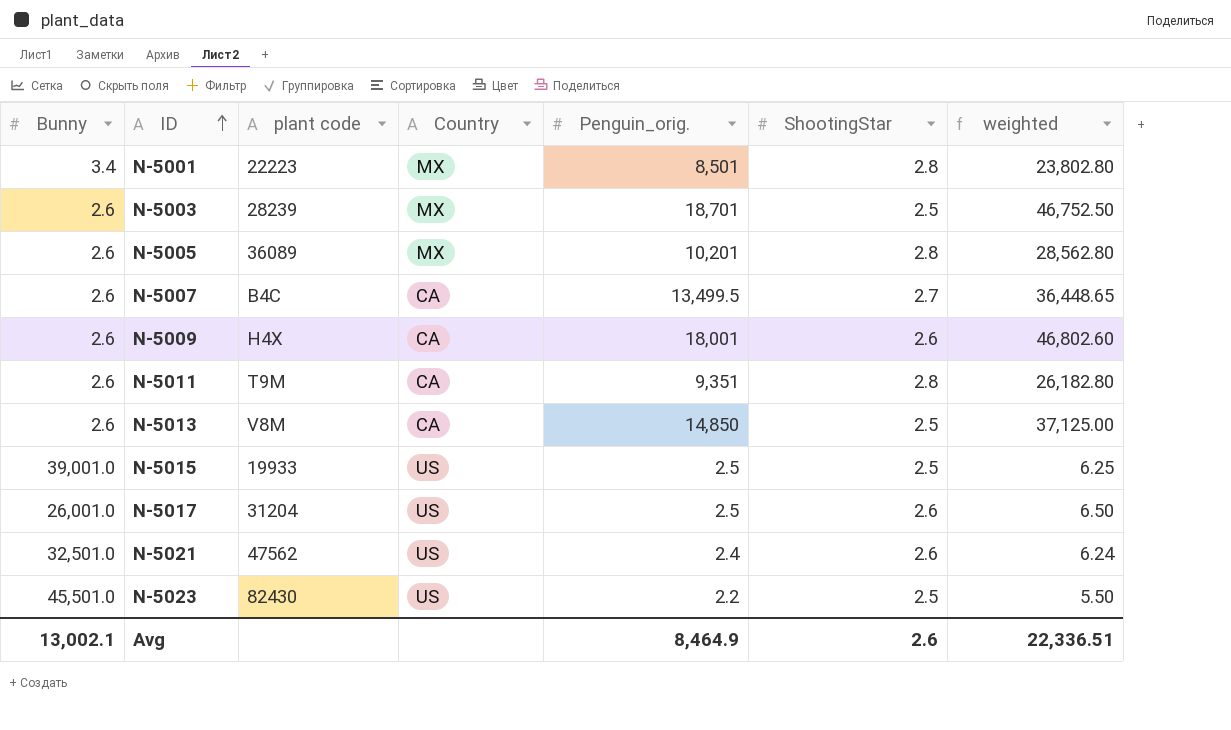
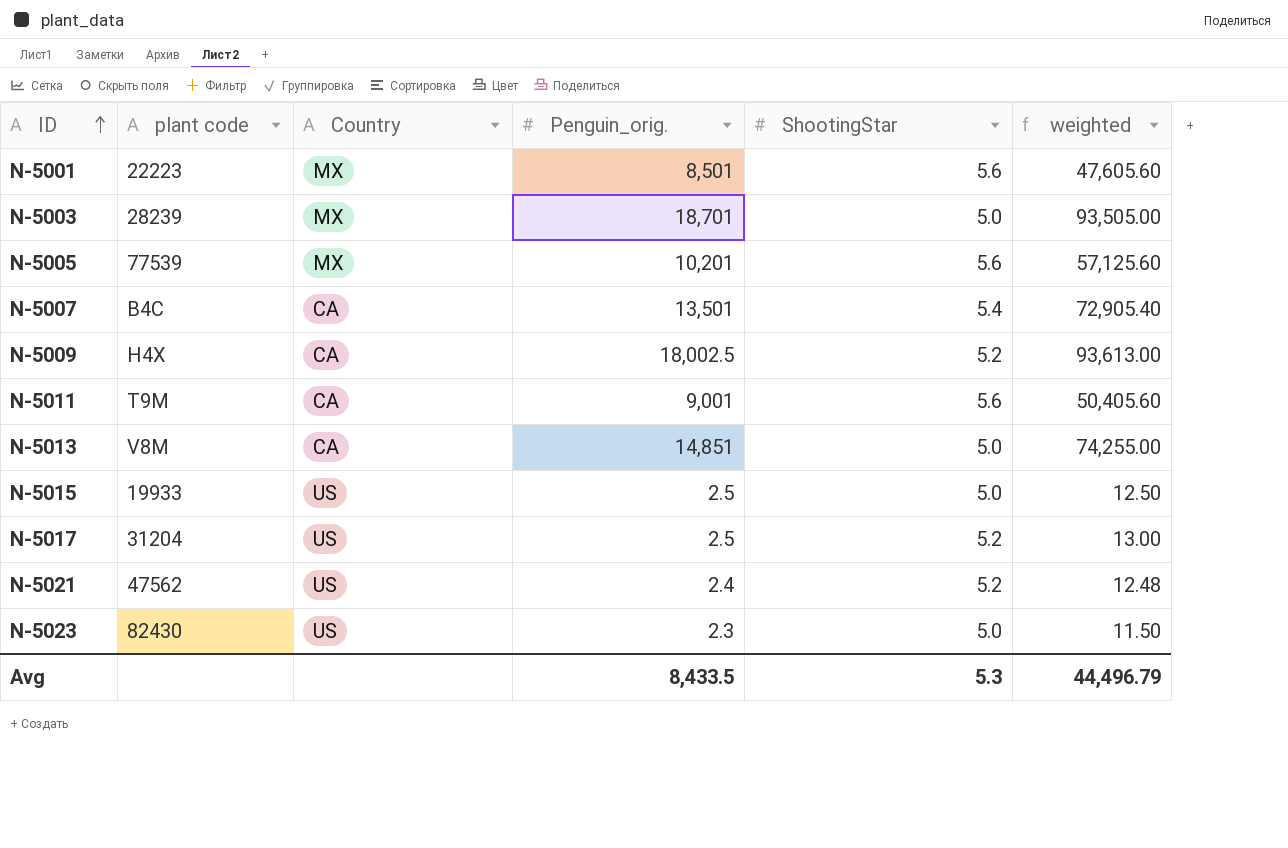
column Bunny | position: 1 -> none
N-5001 | ShootingStar: 2.8 -> 5.6
N-5001 | weighted: 23,802.80 -> 47,605.60
N-5003 | ShootingStar: 2.5 -> 5.0
N-5003 | weighted: 46,752.50 -> 93,505.00
N-5005 | plant code: 36089 -> 77539
N-5005 | ShootingStar: 2.8 -> 5.6
N-5005 | weighted: 28,562.80 -> 57,125.60
N-5007 | Penguin_orig.: 13,499.5 -> 13,501
N-5007 | ShootingStar: 2.7 -> 5.4
N-5007 | weighted: 36,448.65 -> 72,905.40
N-5009 | Penguin_orig.: 18,001 -> 18,002.5
N-5009 | ShootingStar: 2.6 -> 5.2
N-5009 | weighted: 46,802.60 -> 93,613.00
N-5011 | Penguin_orig.: 9,351 -> 9,001
N-5011 | ShootingStar: 2.8 -> 5.6
N-5011 | weighted: 26,182.80 -> 50,405.60
N-5013 | Penguin_orig.: 14,850 -> 14,851
N-5013 | ShootingStar: 2.5 -> 5.0
N-5013 | weighted: 37,125.00 -> 74,255.00
N-5015 | ShootingStar: 2.5 -> 5.0
N-5015 | weighted: 6.25 -> 12.50
N-5017 | ShootingStar: 2.6 -> 5.2
N-5017 | weighted: 6.50 -> 13.00
N-5021 | ShootingStar: 2.6 -> 5.2
N-5021 | weighted: 6.24 -> 12.48
N-5023 | Penguin_orig.: 2.2 -> 2.3
N-5023 | ShootingStar: 2.5 -> 5.0
N-5023 | weighted: 5.50 -> 11.50
Avg | Penguin_orig.: 8,464.9 -> 8,433.5
Avg | ShootingStar: 2.6 -> 5.3
Avg | weighted: 22,336.51 -> 44,496.79

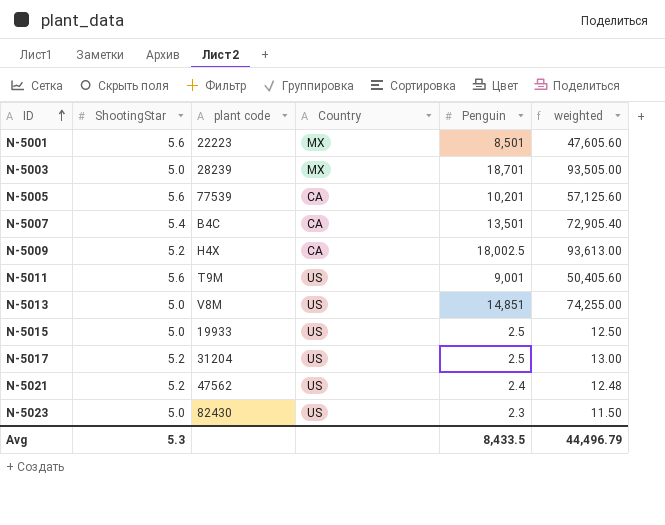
column ShootingStar | position: 5 -> 2
column name: Penguin_orig. -> Penguin
N-5005 | Country: MX -> CA
N-5011 | Country: CA -> US
N-5013 | Country: CA -> US

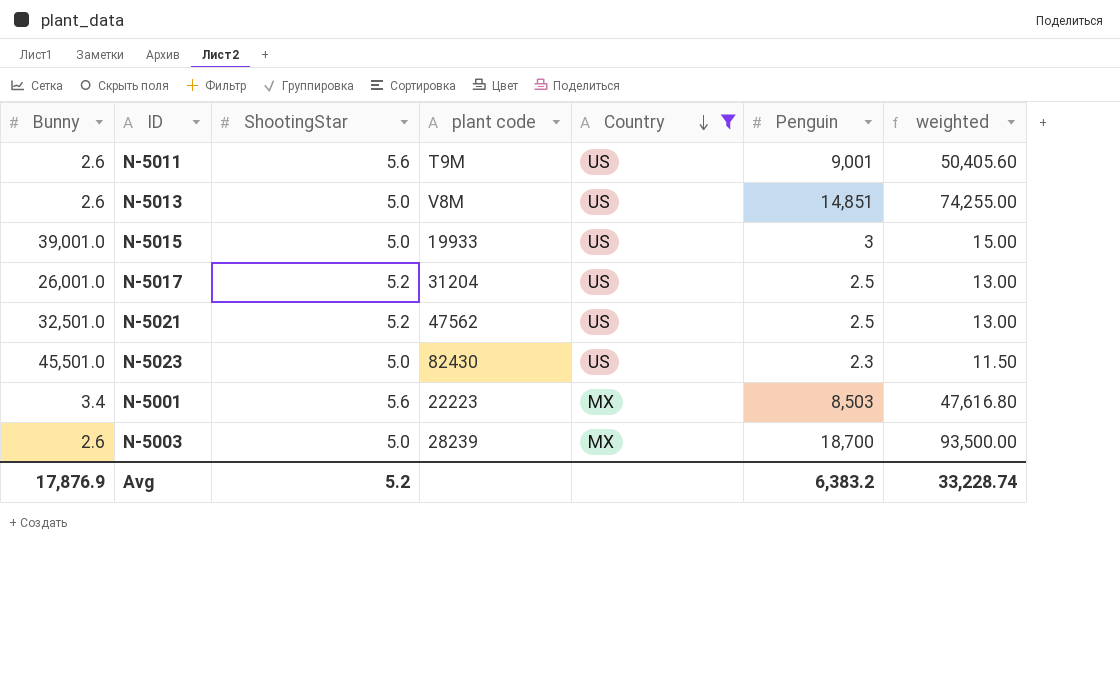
filter: none -> Country != CA
row order: ID ascending -> Country descending
column Bunny | position: none -> 1
N-5015 | Penguin: 2.5 -> 3
N-5015 | weighted: 12.50 -> 15.00
N-5021 | Penguin: 2.4 -> 2.5
N-5021 | weighted: 12.48 -> 13.00
N-5001 | Penguin: 8,501 -> 8,503
N-5001 | weighted: 47,605.60 -> 47,616.80
N-5003 | Penguin: 18,701 -> 18,700
N-5003 | weighted: 93,505.00 -> 93,500.00
Avg | ShootingStar: 5.3 -> 5.2
Avg | Penguin: 8,433.5 -> 6,383.2
Avg | weighted: 44,496.79 -> 33,228.74

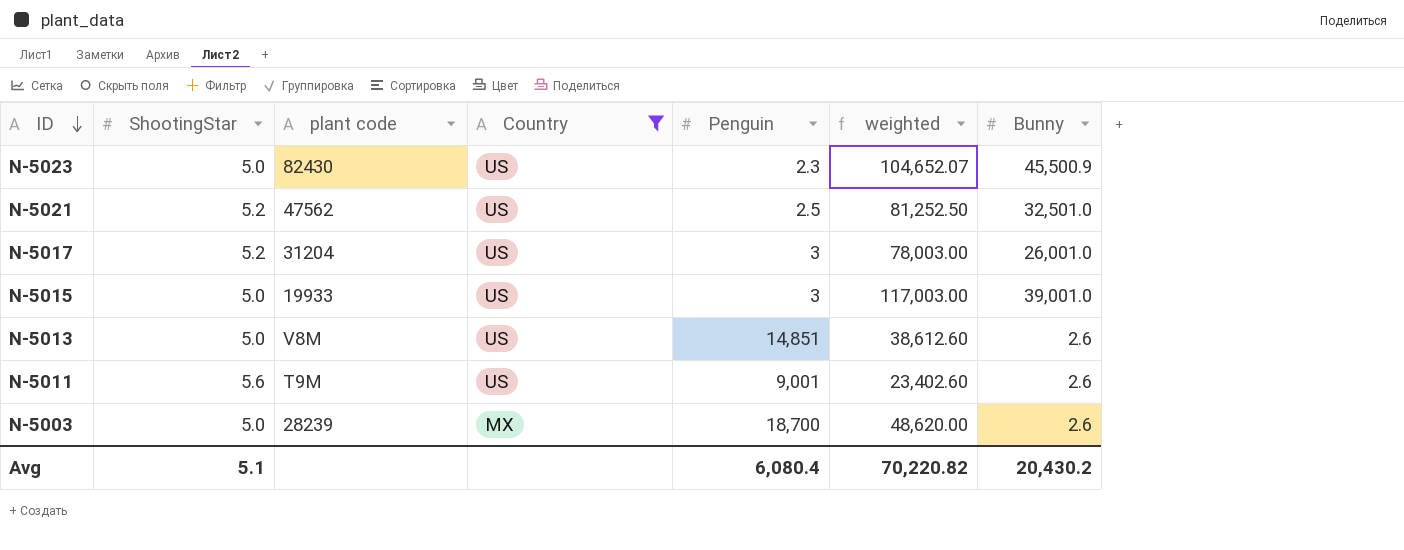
row order: Country descending -> ID descending
column weighted | formula: [ShootingStar] * [Penguin] -> [Penguin] * [Bunny]
column Bunny | position: 1 -> 7
row N-5001: 3.4 | 5.6 | 22223 | MX | 8,503 | 47,616.80 -> none
N-5023 | Bunny: 45,501.0 -> 45,500.9
N-5017 | Penguin: 2.5 -> 3
Avg | ShootingStar: 5.2 -> 5.1
Avg | Penguin: 6,383.2 -> 6,080.4
Avg | weighted: 33,228.74 -> 70,220.82
Avg | Bunny: 17,876.9 -> 20,430.2

